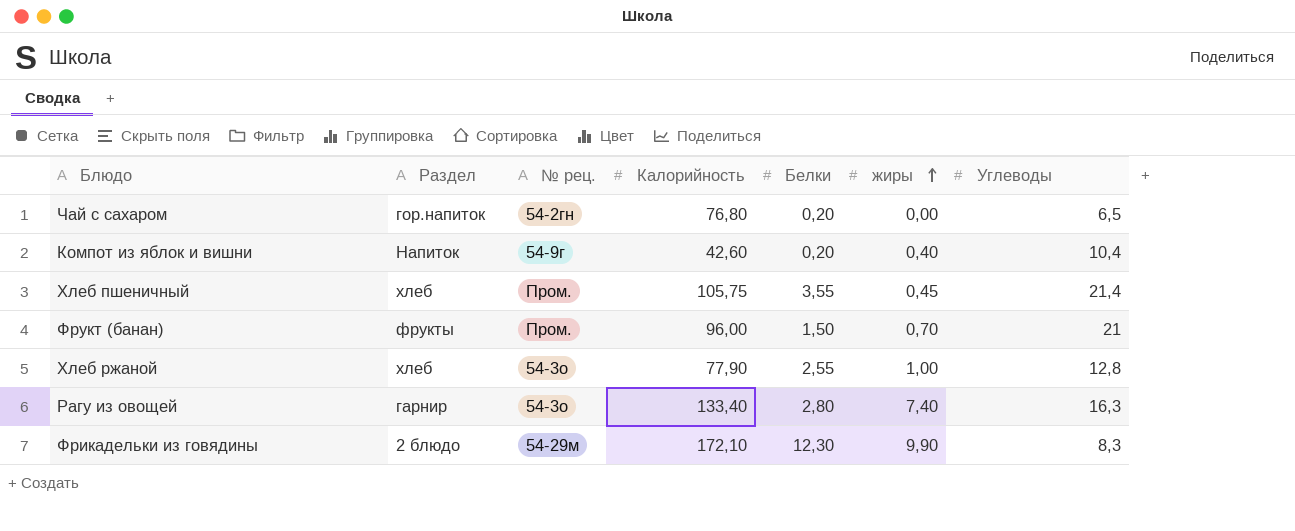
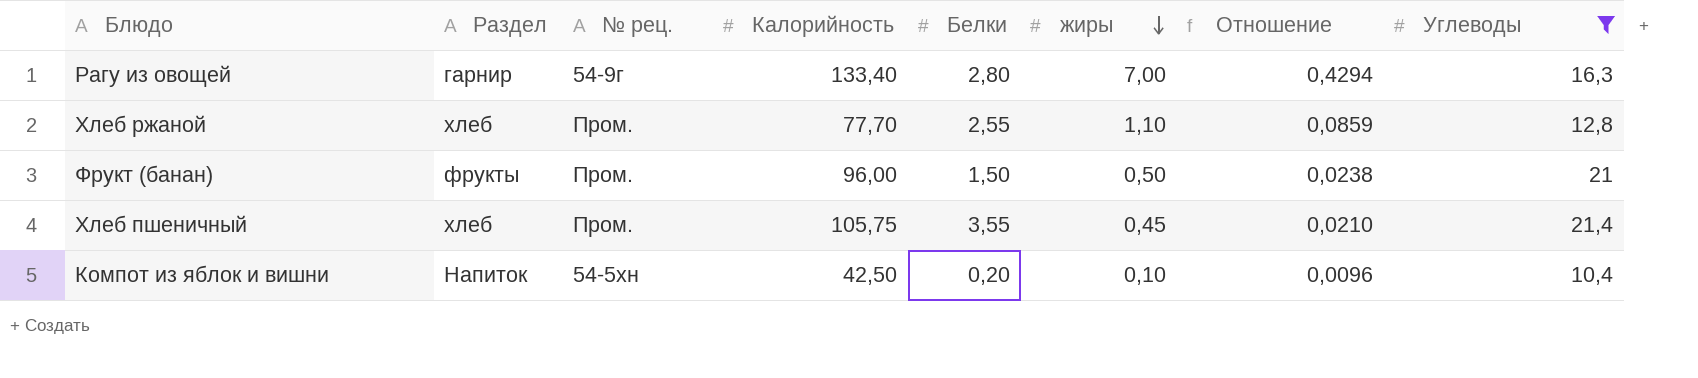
filter: none -> Углеводы >= 10,4
row order: жиры ascending -> жиры descending
column Отношение | formula: none -> [жиры] / [Углеводы]
Рагу из овощей | № рец.: 54-3о -> 54-9г
Рагу из овощей | жиры: 7,40 -> 7,00
Хлеб ржаной | № рец.: 54-3о -> Пром.
Хлеб ржаной | Калорийность: 77,90 -> 77,70
Хлеб ржаной | жиры: 1,00 -> 1,10
Фрукт (банан) | жиры: 0,70 -> 0,50
Компот из яблок и вишни | № рец.: 54-9г -> 54-5хн
Компот из яблок и вишни | Калорийность: 42,60 -> 42,50
Компот из яблок и вишни | жиры: 0,40 -> 0,10

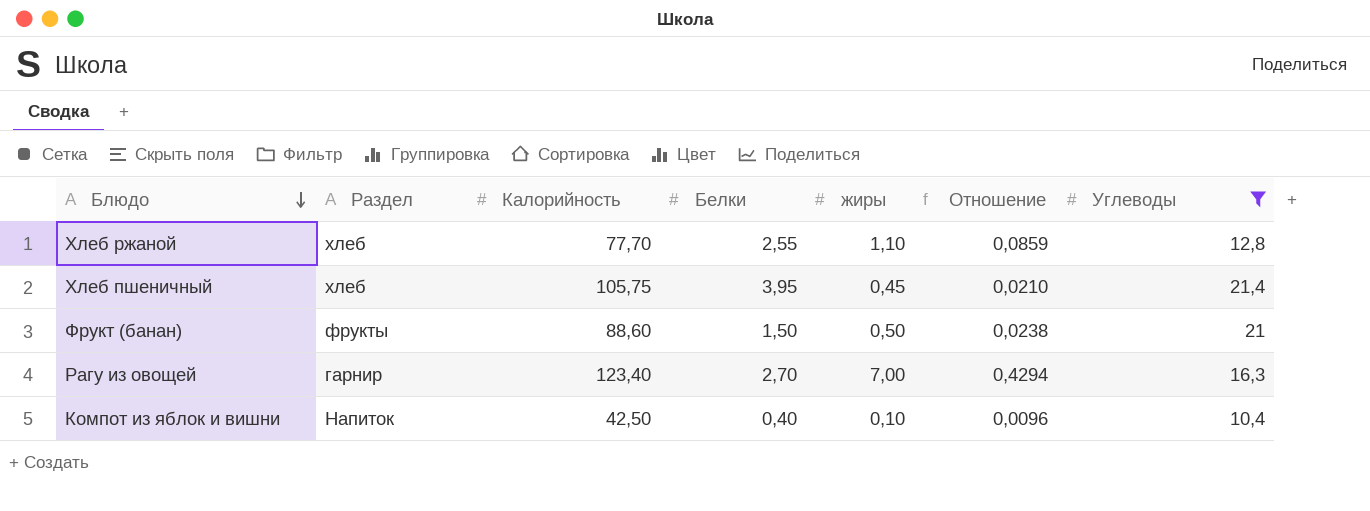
row order: жиры descending -> Блюдо descending
column № рец. | position: 3 -> none
Хлеб пшеничный | Белки: 3,55 -> 3,95
Фрукт (банан) | Калорийность: 96,00 -> 88,60
Рагу из овощей | Калорийность: 133,40 -> 123,40
Рагу из овощей | Белки: 2,80 -> 2,70
Компот из яблок и вишни | Белки: 0,20 -> 0,40

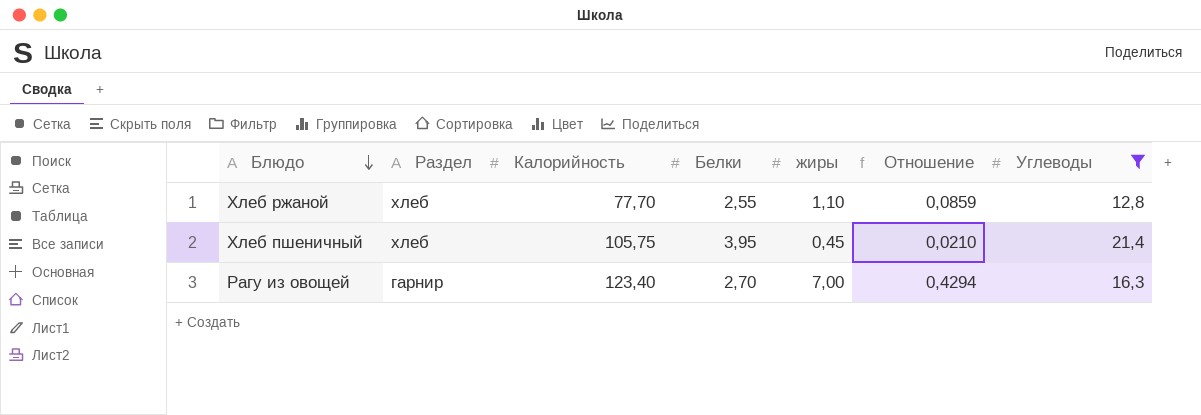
row Фрукт (банан): фрукты | 88,60 | 1,50 | 0,50 | 0,0238 | 21 -> none
row Компот из яблок и вишни: Напиток | 42,50 | 0,40 | 0,10 | 0,0096 | 10,4 -> none

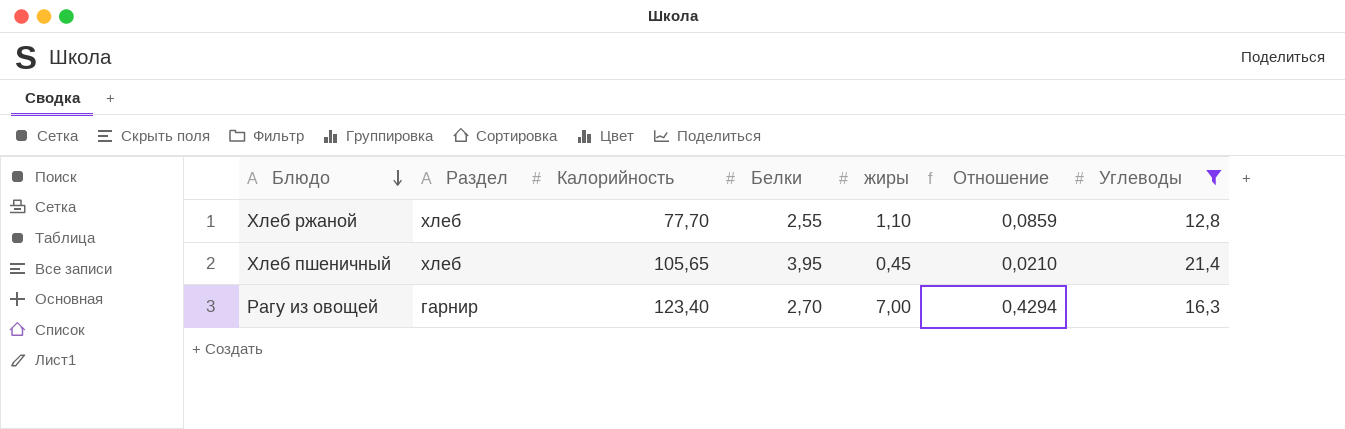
Хлеб пшеничный | Калорийность: 105,75 -> 105,65

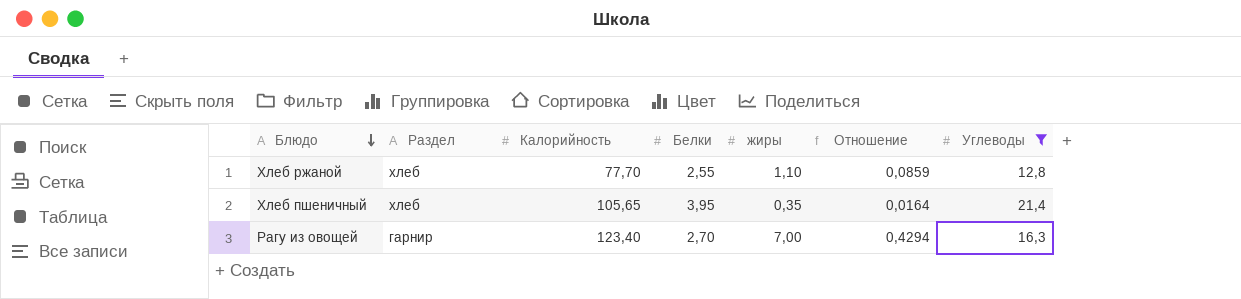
Хлеб пшеничный | жиры: 0,45 -> 0,35
Хлеб пшеничный | Отношение: 0,0210 -> 0,0164

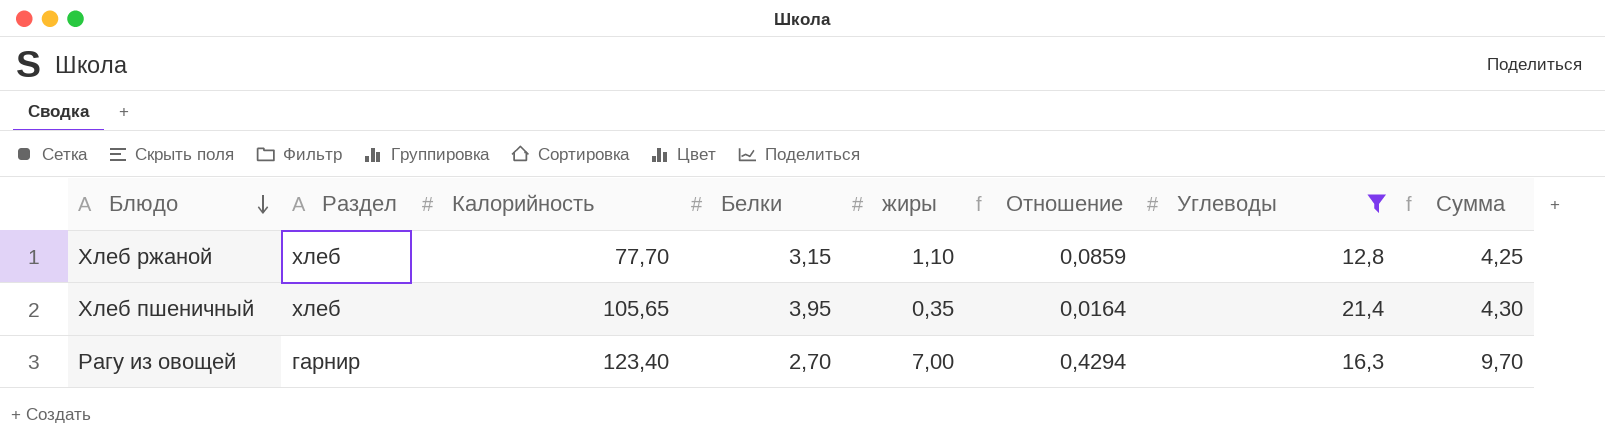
column Сумма | formula: none -> [Белки] + [жиры]
Хлеб ржаной | Белки: 2,55 -> 3,15

